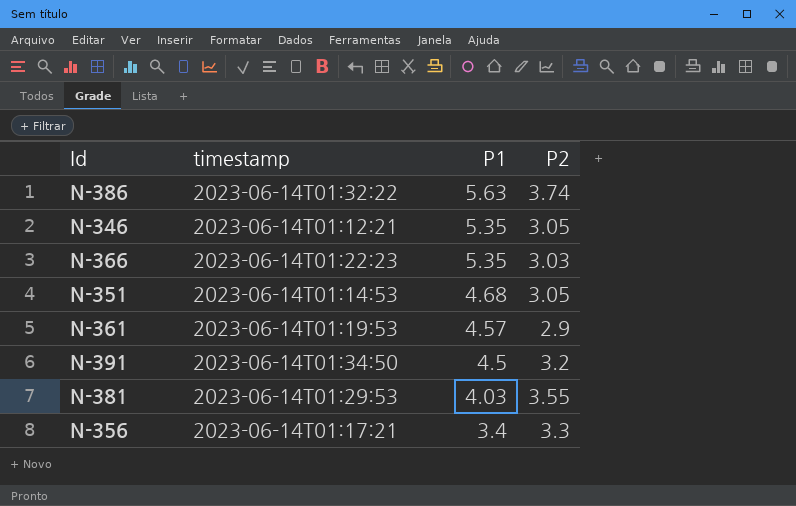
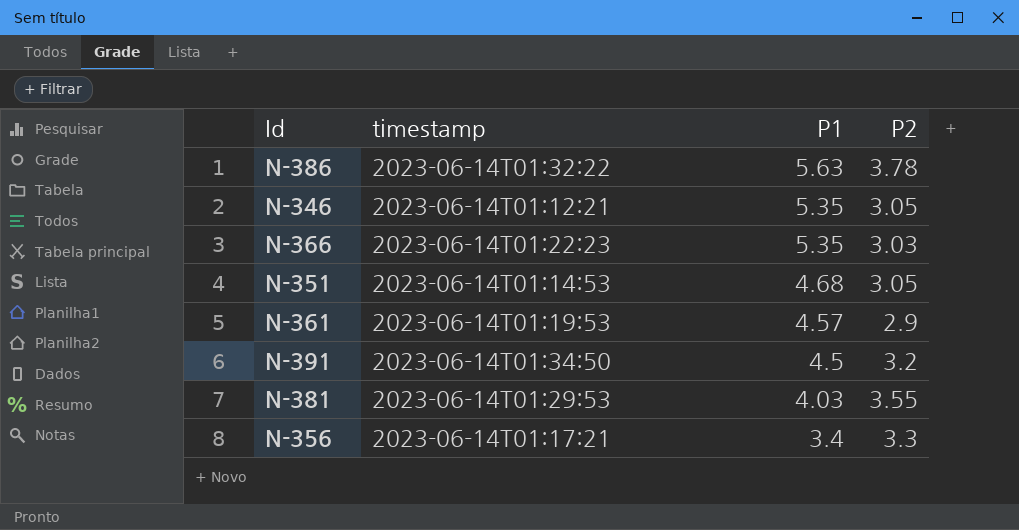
N-386 | P2: 3.74 -> 3.78

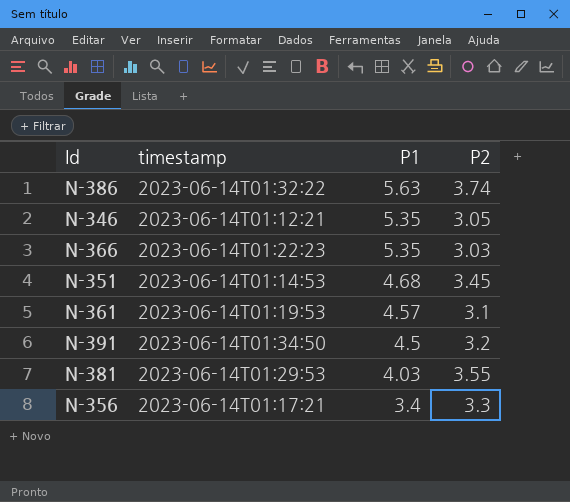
N-386 | P2: 3.78 -> 3.74
N-351 | P2: 3.05 -> 3.45
N-361 | P2: 2.9 -> 3.1

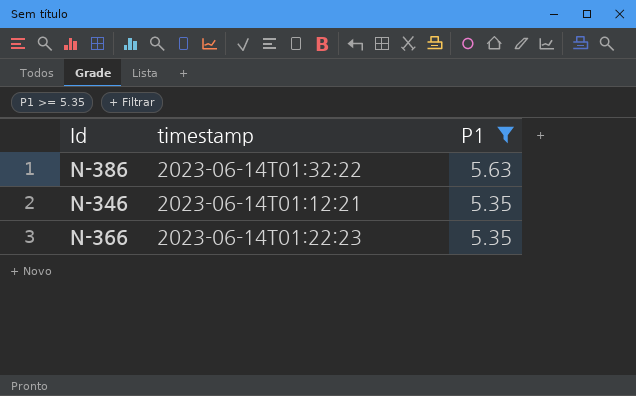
filter: none -> P1 >= 5.35
column P2 | position: 4 -> none

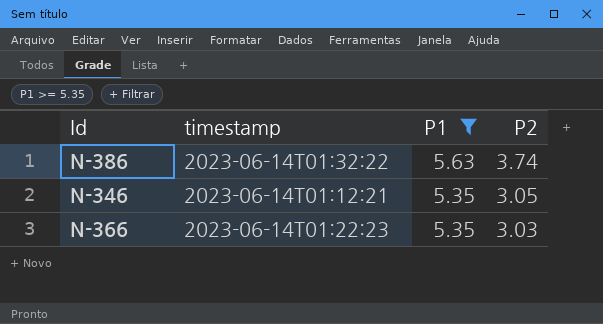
column P2 | position: none -> 4

